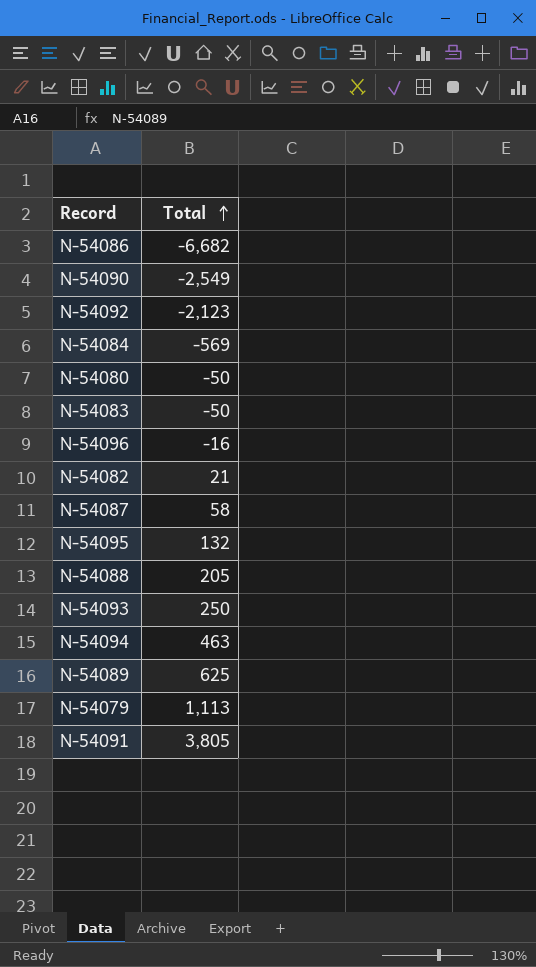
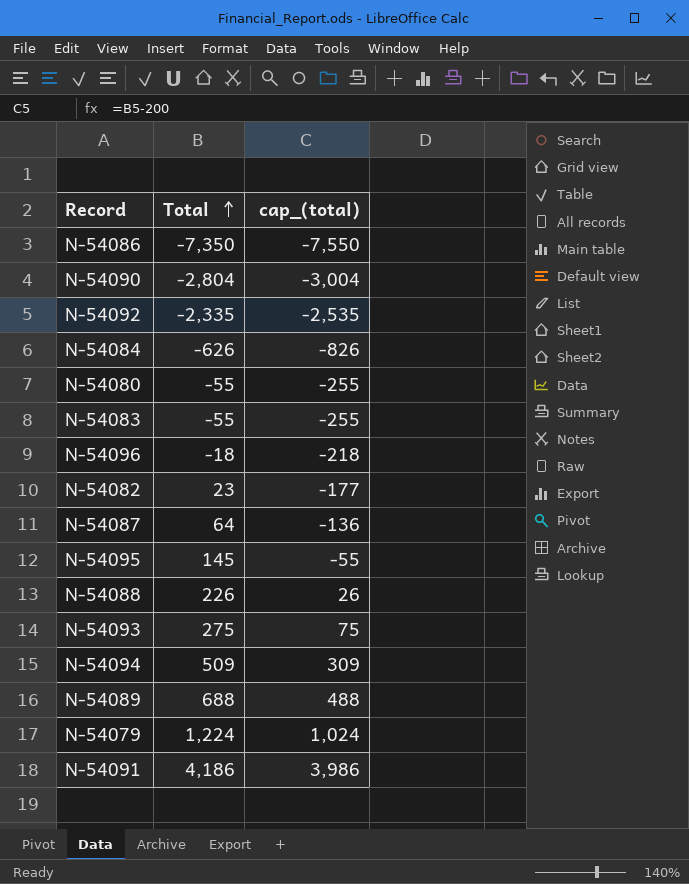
column cap_(total) | formula: none -> [Total] - 200
N-54086 | Total: -6,682 -> -7,350
N-54090 | Total: -2,549 -> -2,804
N-54092 | Total: -2,123 -> -2,335
N-54084 | Total: -569 -> -626
N-54080 | Total: -50 -> -55
N-54083 | Total: -50 -> -55
N-54096 | Total: -16 -> -18
N-54082 | Total: 21 -> 23
N-54087 | Total: 58 -> 64
N-54095 | Total: 132 -> 145
N-54088 | Total: 205 -> 226
N-54093 | Total: 250 -> 275
N-54094 | Total: 463 -> 509
N-54089 | Total: 625 -> 688
N-54079 | Total: 1,113 -> 1,224
N-54091 | Total: 3,805 -> 4,186

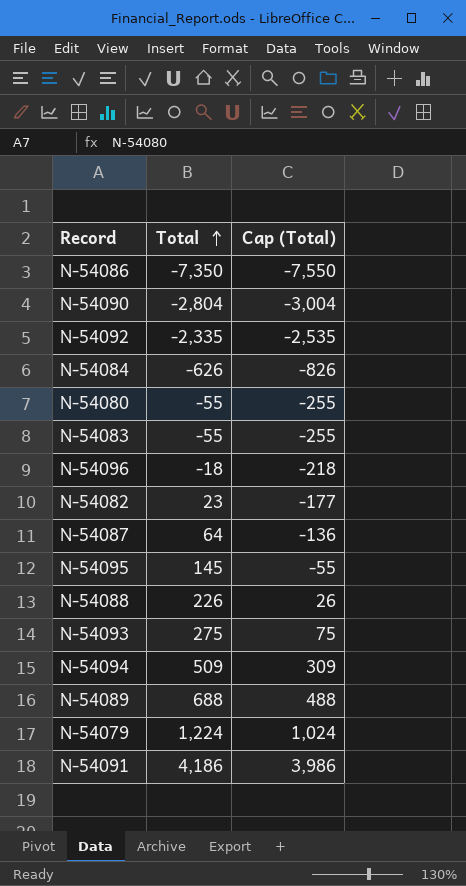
column name: cap_(total) -> Cap (Total)

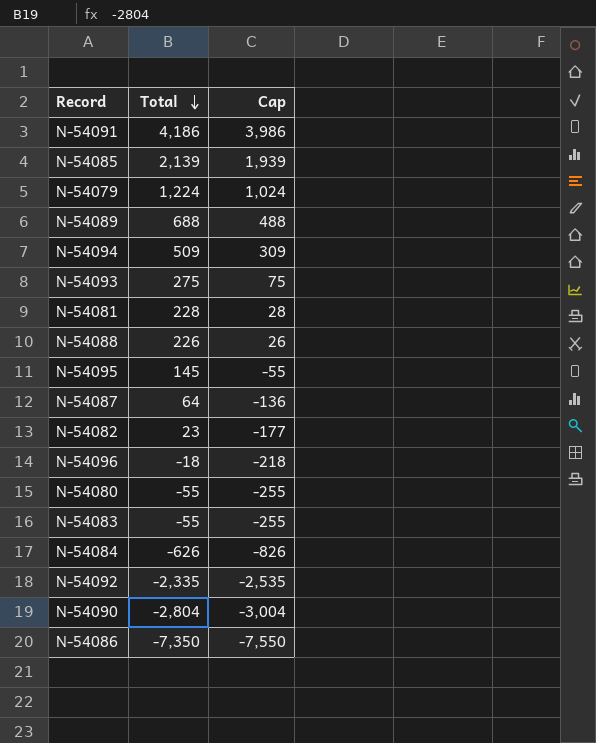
row order: Total ascending -> Total descending
column name: Cap (Total) -> Cap
row N-54085: none -> 2,139 | 1,939
row N-54081: none -> 228 | 28

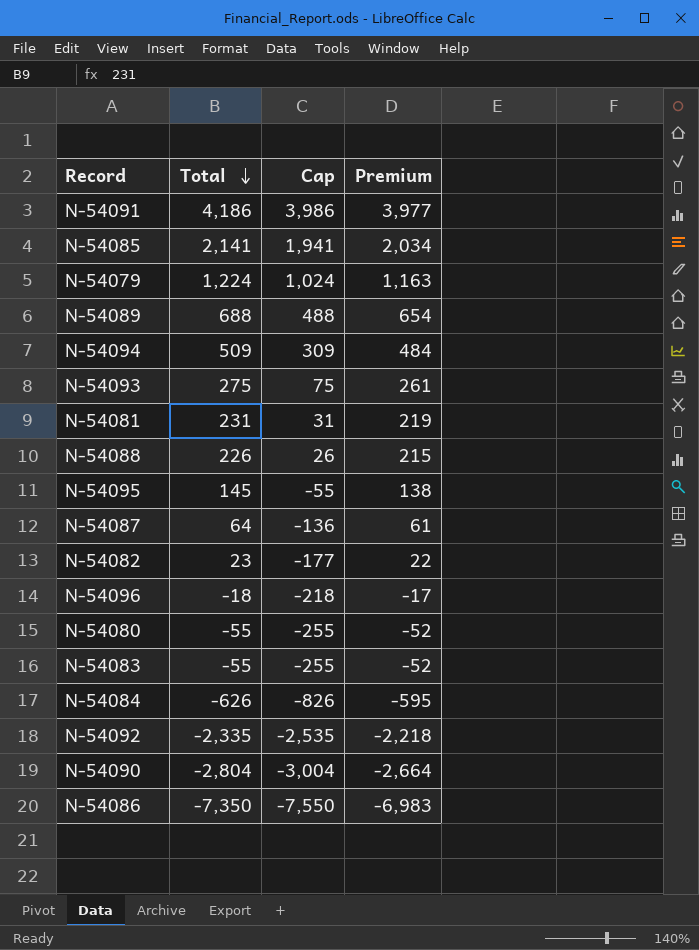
column Premium | formula: none -> [Total] * 0.95
N-54085 | Total: 2,139 -> 2,141
N-54085 | Cap: 1,939 -> 1,941
N-54081 | Total: 228 -> 231
N-54081 | Cap: 28 -> 31

